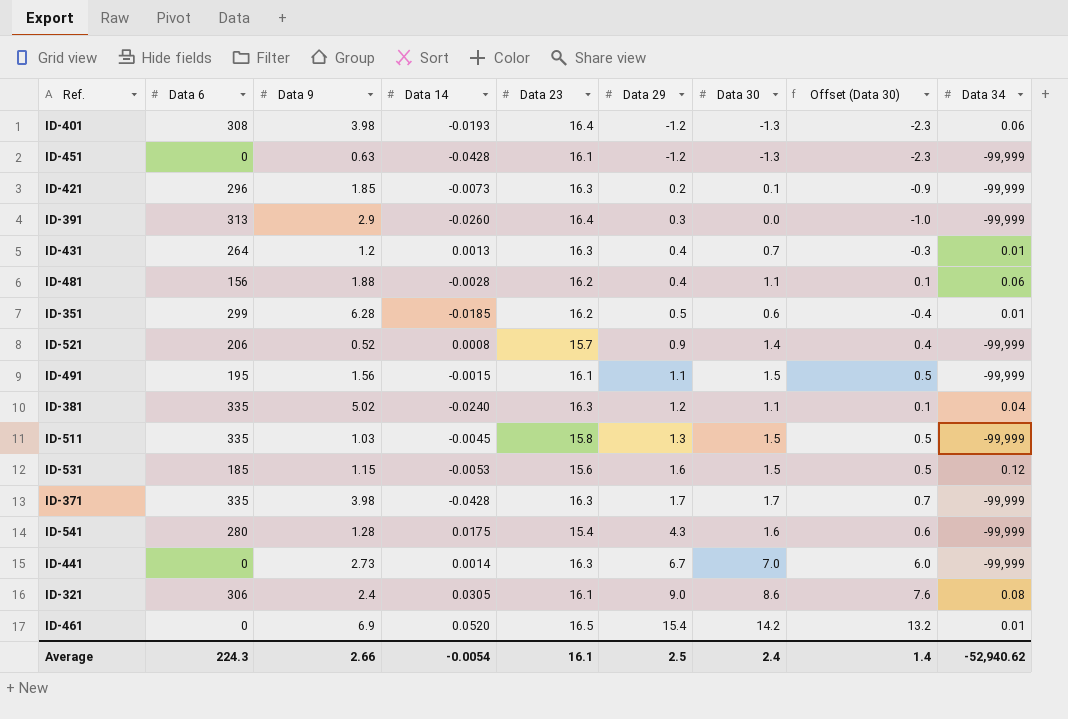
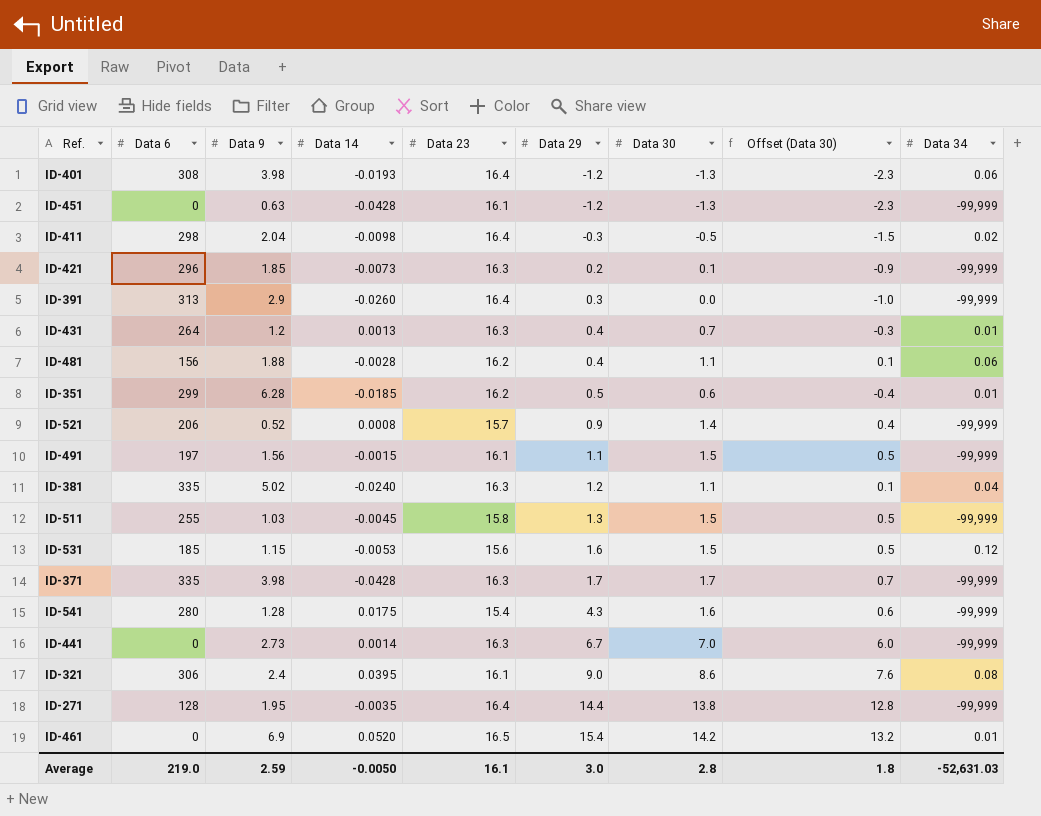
row ID-411: none -> 298 | 2.04 | -0.0098 | 16.4 | -0.3 | -0.5 | -1.5 | 0.02
ID-491 | Data 6: 195 -> 197
ID-511 | Data 6: 335 -> 255
ID-321 | Data 14: 0.0305 -> 0.0395
row ID-271: none -> 128 | 1.95 | -0.0035 | 16.4 | 14.4 | 13.8 | 12.8 | -99,999
Average | Data 6: 224.3 -> 219.0
Average | Data 9: 2.66 -> 2.59
Average | Data 14: -0.0054 -> -0.0050
Average | Data 29: 2.5 -> 3.0
Average | Data 30: 2.4 -> 2.8
Average | Offset (Data 30): 1.4 -> 1.8
Average | Data 34: -52,940.62 -> -52,631.03

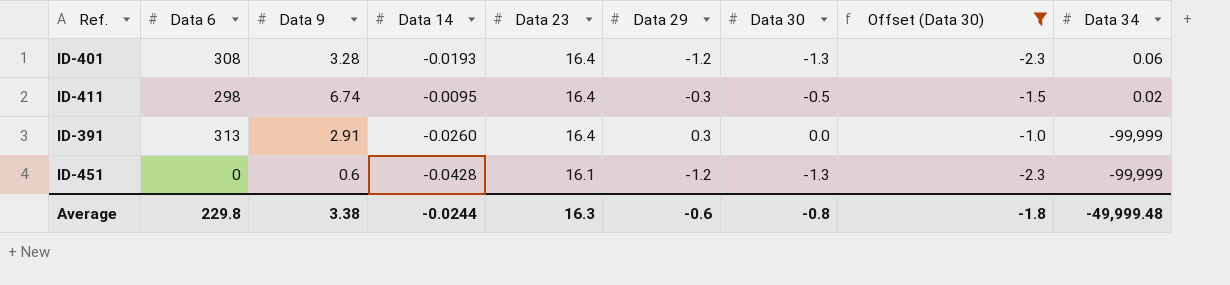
filter: none -> Offset (Data 30) <= -1.0
row order: Data 29 ascending -> Data 23 descending
ID-401 | Data 9: 3.98 -> 3.28
ID-411 | Data 9: 2.04 -> 6.74
ID-411 | Data 14: -0.0098 -> -0.0095
ID-391 | Data 9: 2.9 -> 2.91
ID-451 | Data 9: 0.63 -> 0.6
Average | Data 6: 219.0 -> 229.8
Average | Data 9: 2.59 -> 3.38
Average | Data 14: -0.0050 -> -0.0244
Average | Data 23: 16.1 -> 16.3
Average | Data 29: 3.0 -> -0.6
Average | Data 30: 2.8 -> -0.8
Average | Offset (Data 30): 1.8 -> -1.8
Average | Data 34: -52,631.03 -> -49,999.48

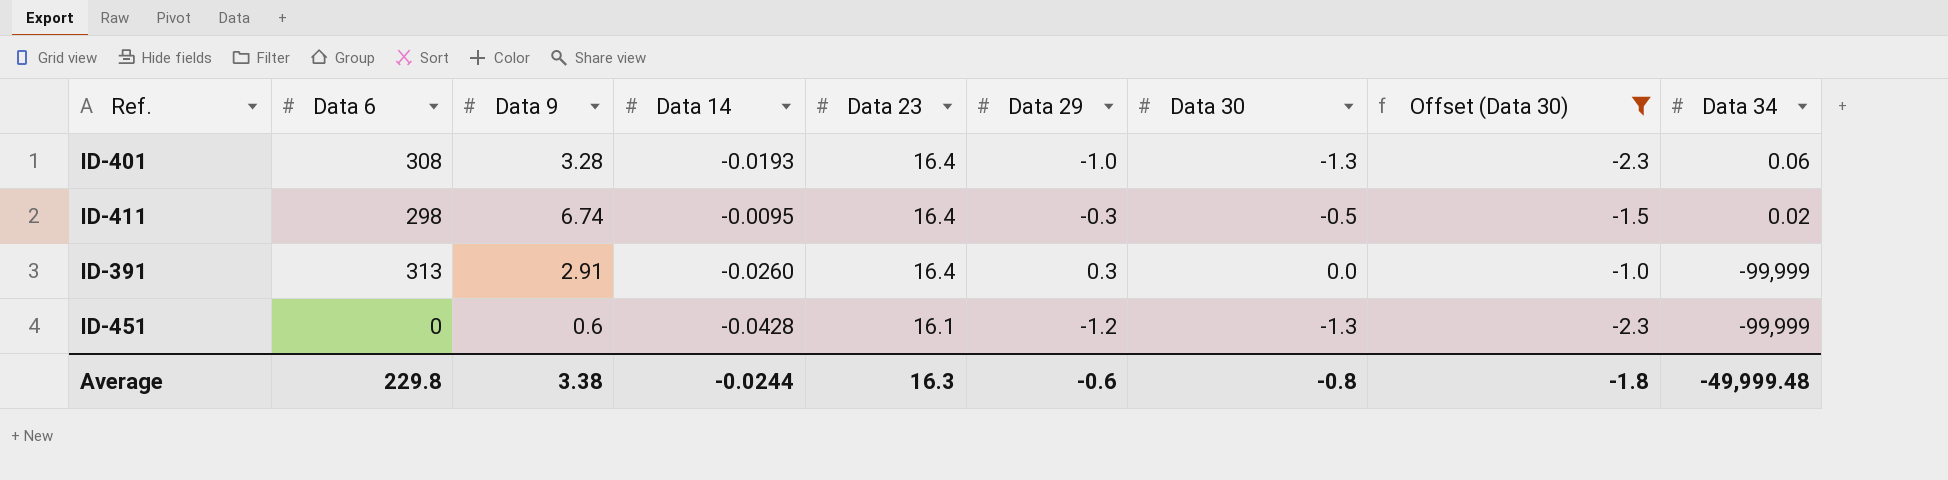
ID-401 | Data 29: -1.2 -> -1.0

